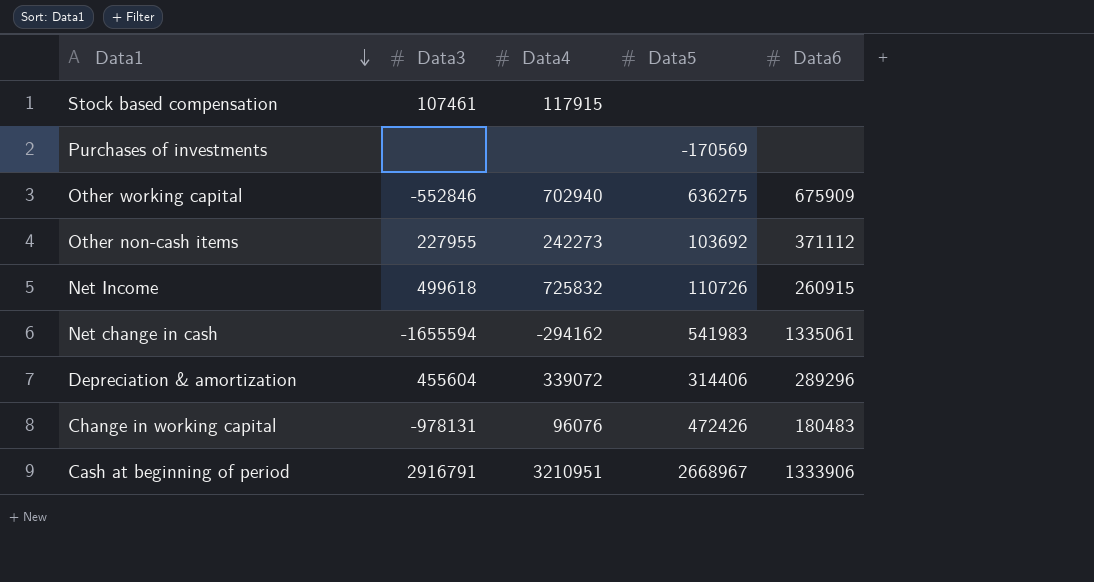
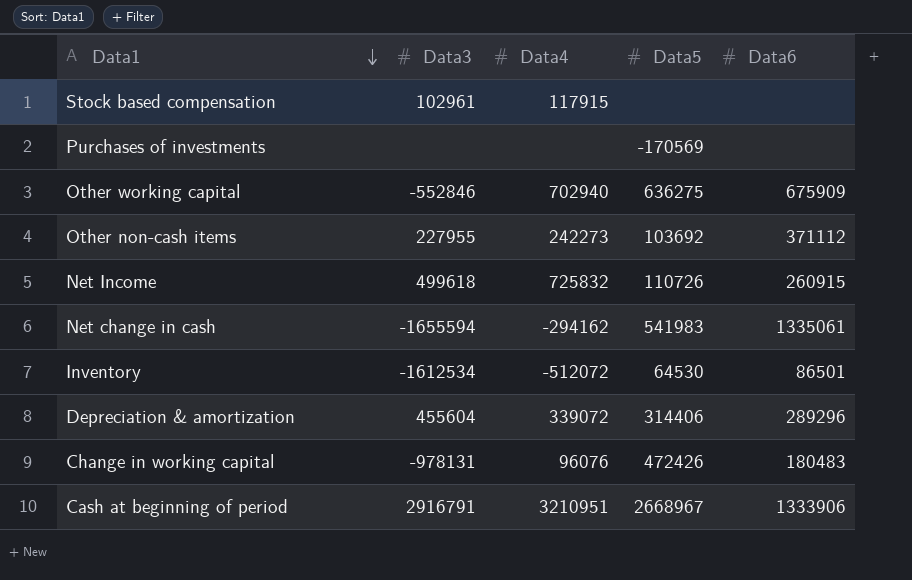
Stock based compensation | Data3: 107461 -> 102961
row Inventory: none -> -1612534 | -512072 | 64530 | 86501

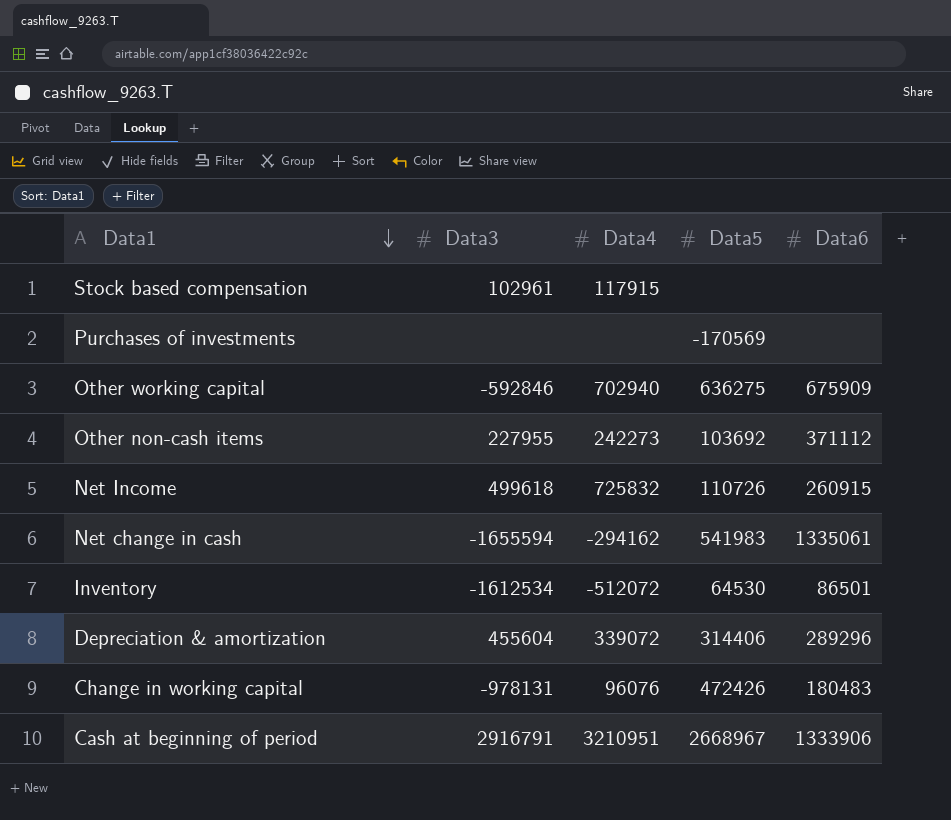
Other working capital | Data3: -552846 -> -592846

